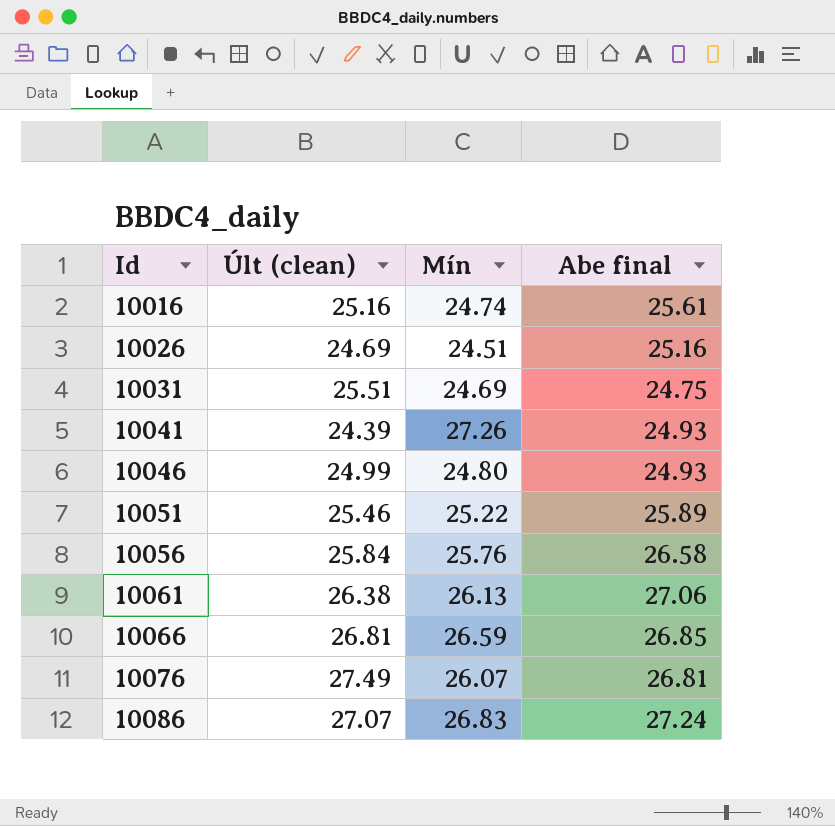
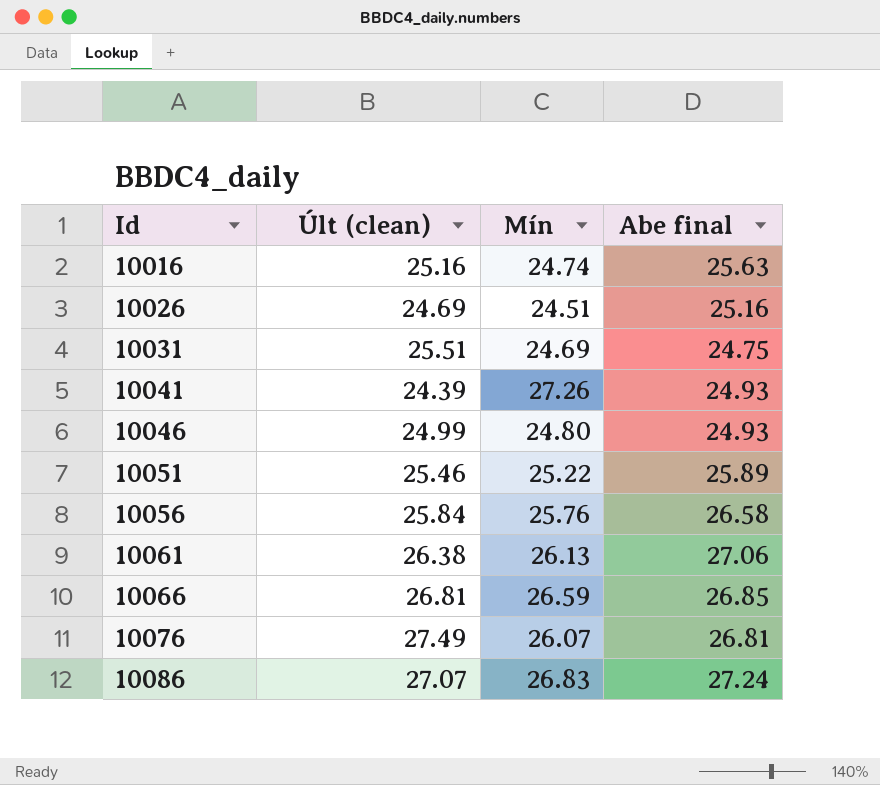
10016 | Abe final: 25.61 -> 25.63

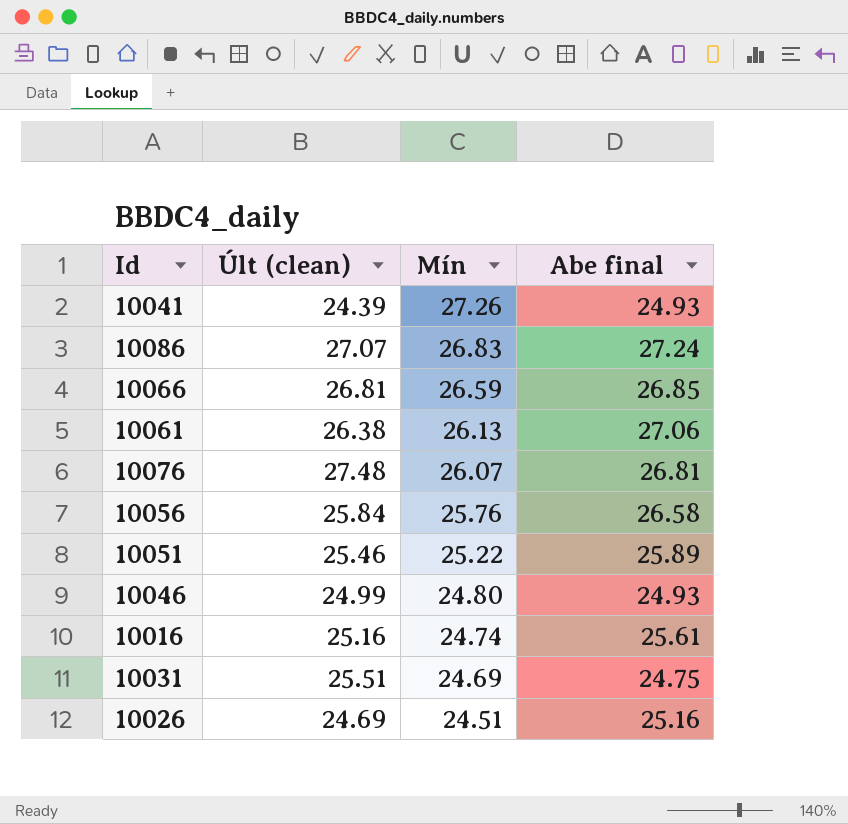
row order: Id ascending -> Mín descending
10076 | Últ (clean): 27.49 -> 27.48
10016 | Abe final: 25.63 -> 25.61

